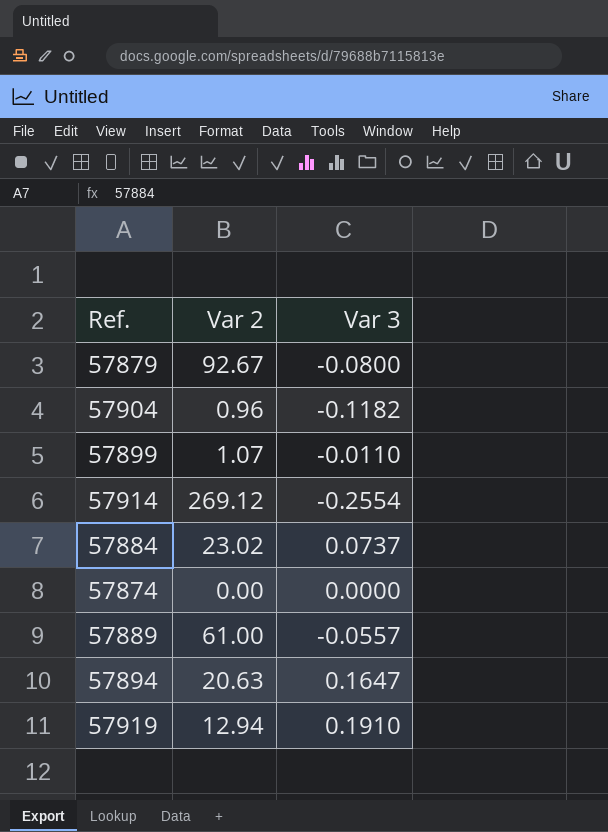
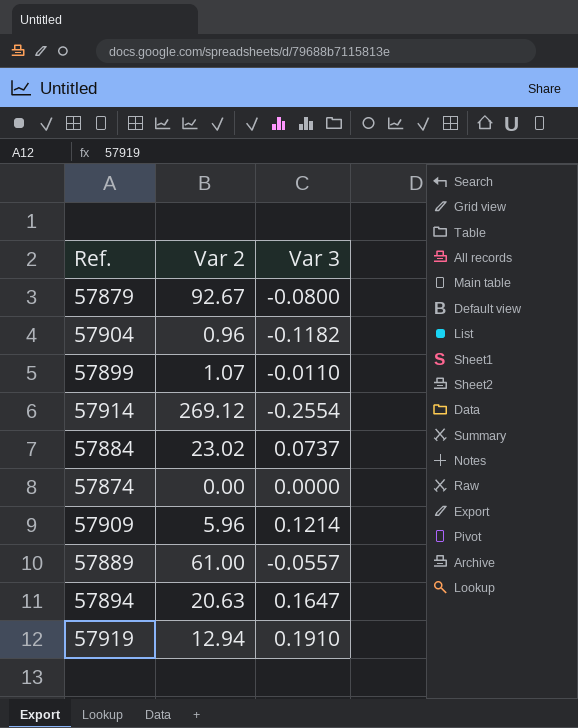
row 57909: none -> 5.96 | 0.1214

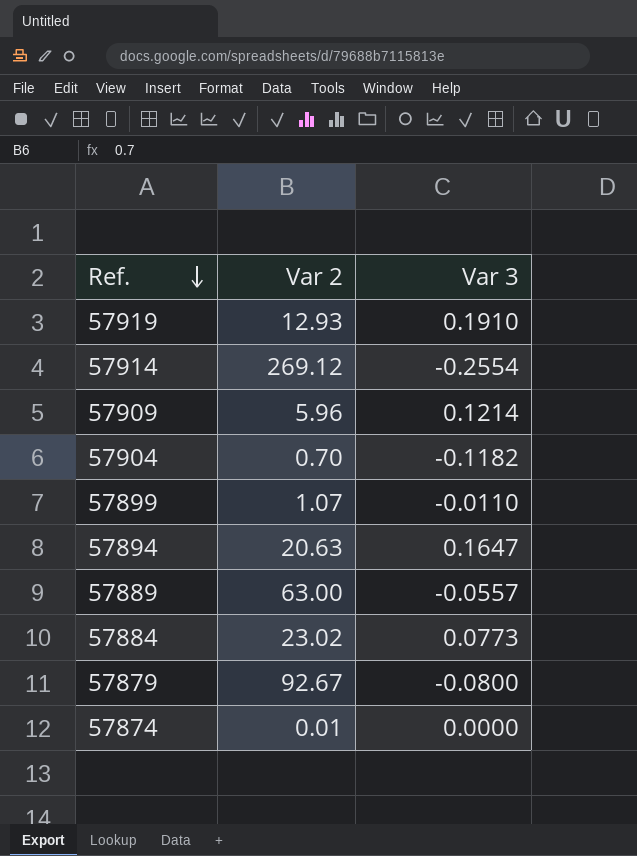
row order: none -> Ref. descending
57919 | Var 2: 12.94 -> 12.93
57904 | Var 2: 0.96 -> 0.70
57889 | Var 2: 61.00 -> 63.00
57884 | Var 3: 0.0737 -> 0.0773
57874 | Var 2: 0.00 -> 0.01

